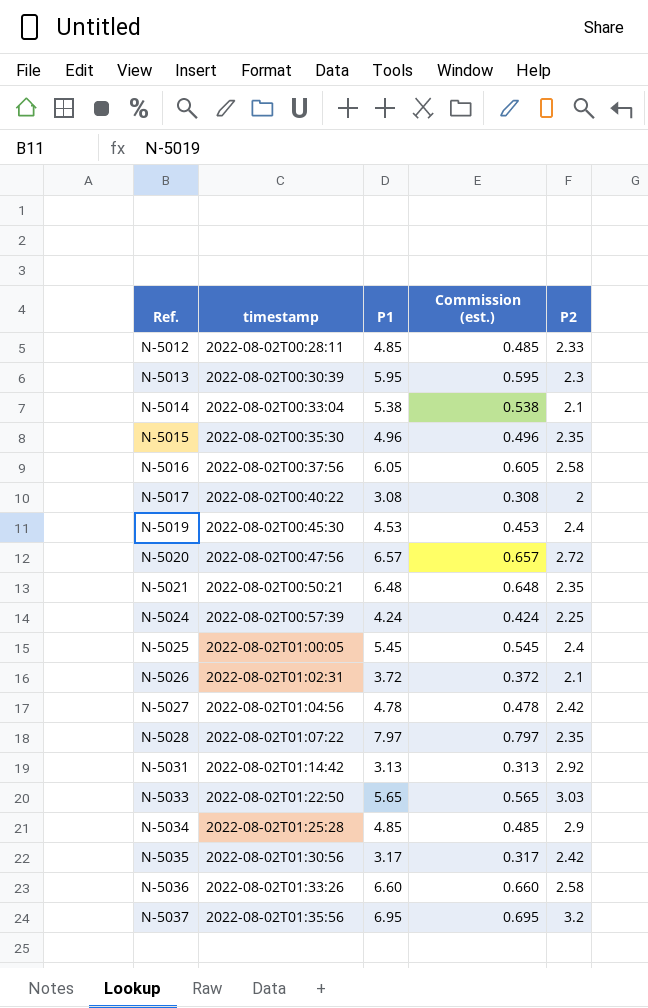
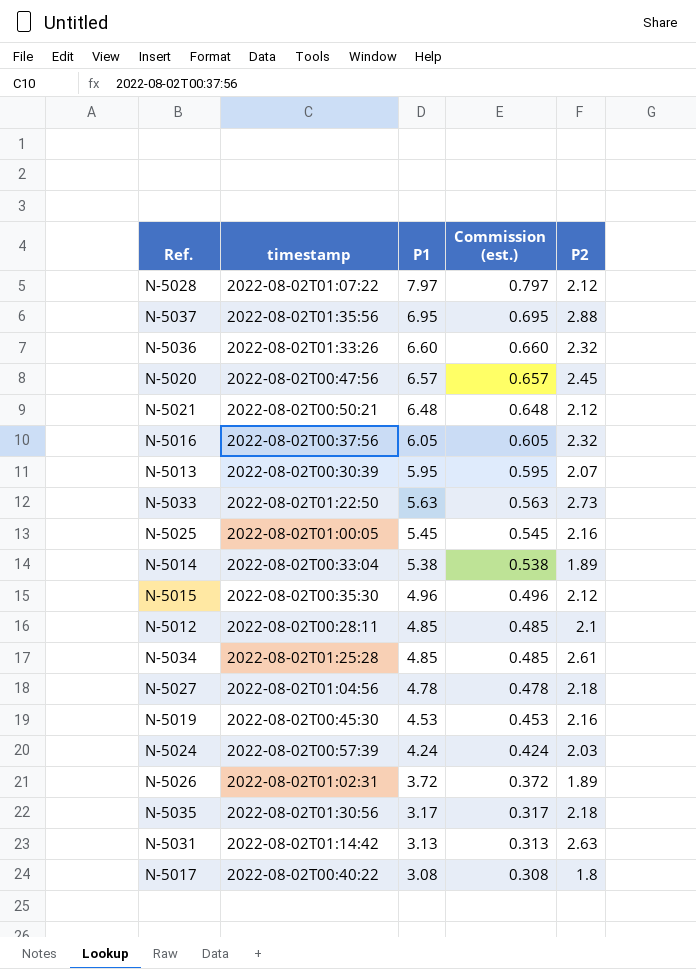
row order: Ref. ascending -> P1 descending
N-5028 | P2: 2.35 -> 2.12
N-5037 | P2: 3.2 -> 2.88
N-5036 | P2: 2.58 -> 2.32
N-5020 | P2: 2.72 -> 2.45
N-5021 | P2: 2.35 -> 2.12
N-5016 | P2: 2.58 -> 2.32
N-5013 | P2: 2.3 -> 2.07
N-5033 | P1: 5.65 -> 5.63
N-5033 | Commission (est.): 0.565 -> 0.563
N-5033 | P2: 3.03 -> 2.73
N-5025 | P2: 2.4 -> 2.16
N-5014 | P2: 2.1 -> 1.89
N-5015 | P2: 2.35 -> 2.12
N-5012 | P2: 2.33 -> 2.1
N-5034 | P2: 2.9 -> 2.61
N-5027 | P2: 2.42 -> 2.18
N-5019 | P2: 2.4 -> 2.16
N-5024 | P2: 2.25 -> 2.03
N-5026 | P2: 2.1 -> 1.89
N-5035 | P2: 2.42 -> 2.18
N-5031 | P2: 2.92 -> 2.63
N-5017 | P2: 2 -> 1.8

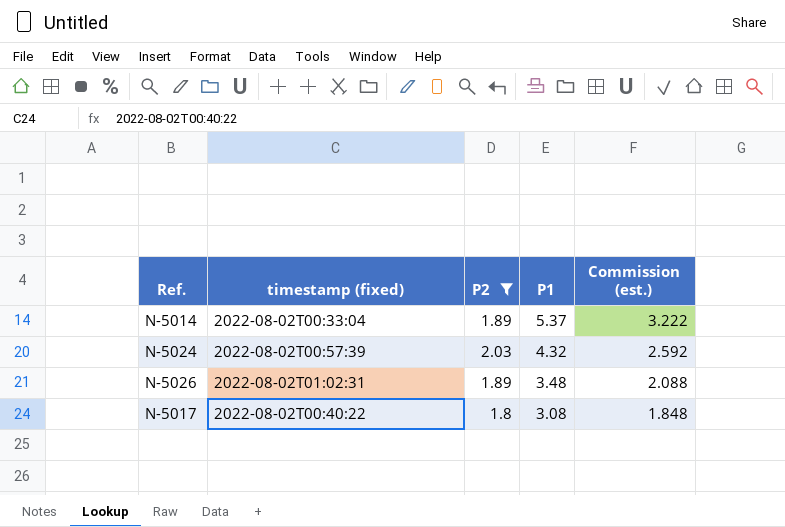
filter: none -> P2 <= 2.03
column name: timestamp -> timestamp (fixed)
column P2 | position: 5 -> 3
column Commission (est.) | formula: [P1] * 0.1 -> [P1] * 0.6
N-5014 | P1: 5.38 -> 5.37
N-5024 | P1: 4.24 -> 4.32
N-5026 | P1: 3.72 -> 3.48

